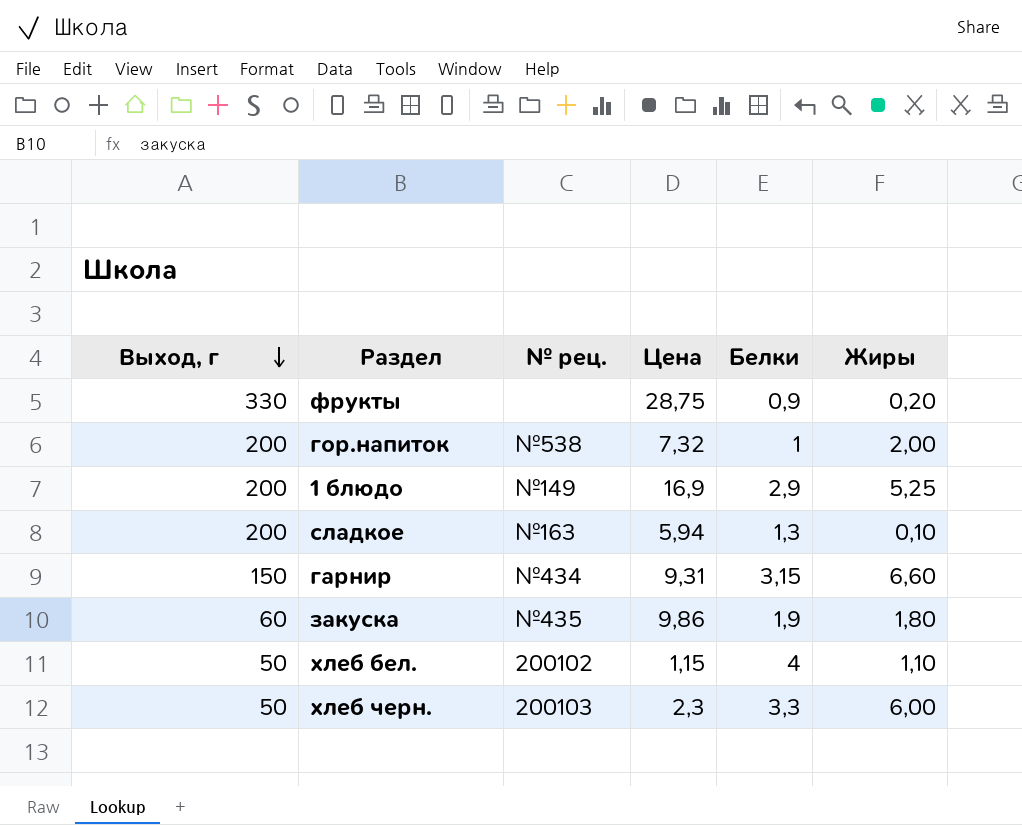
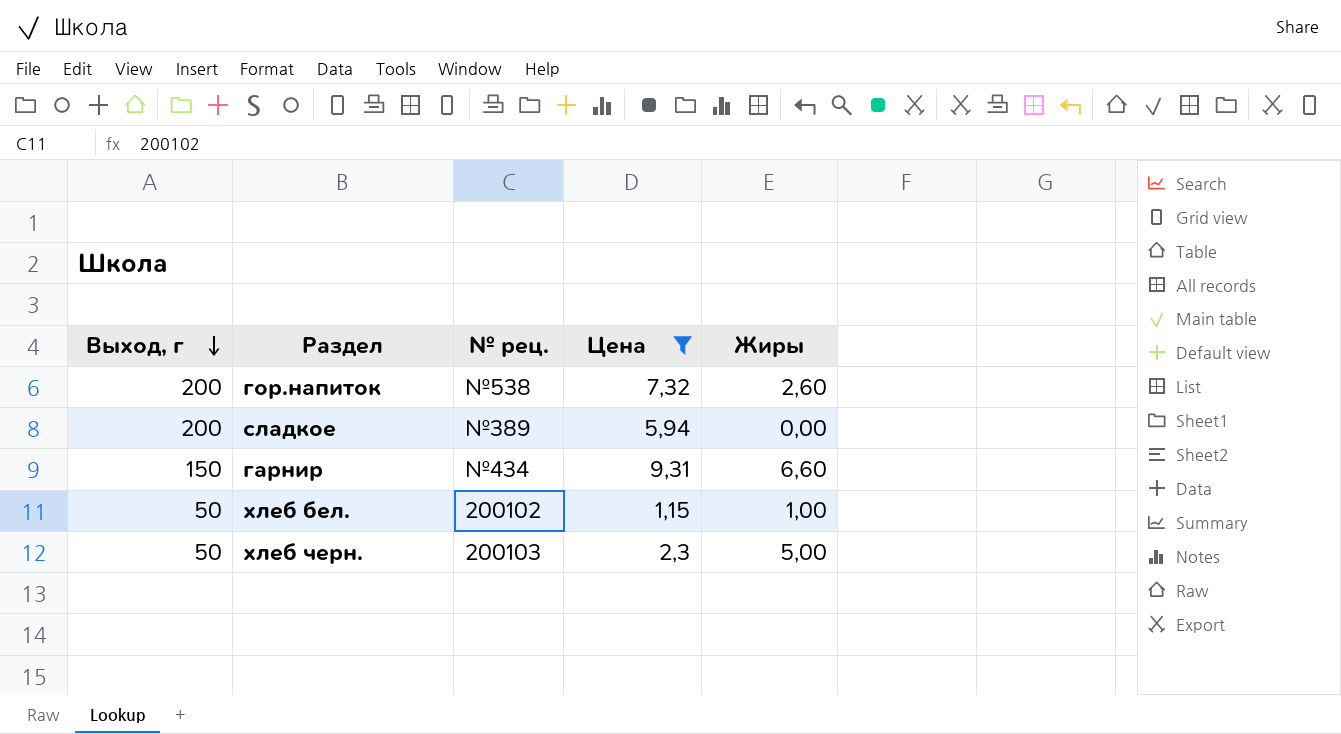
filter: none -> Цена <= 9,31
column Белки | position: 5 -> none
гор.напиток | Жиры: 2,00 -> 2,60
сладкое | № рец.: №163 -> №389
сладкое | Жиры: 0,10 -> 0,00
хлеб бел. | Жиры: 1,10 -> 1,00
хлеб черн. | Жиры: 6,00 -> 5,00

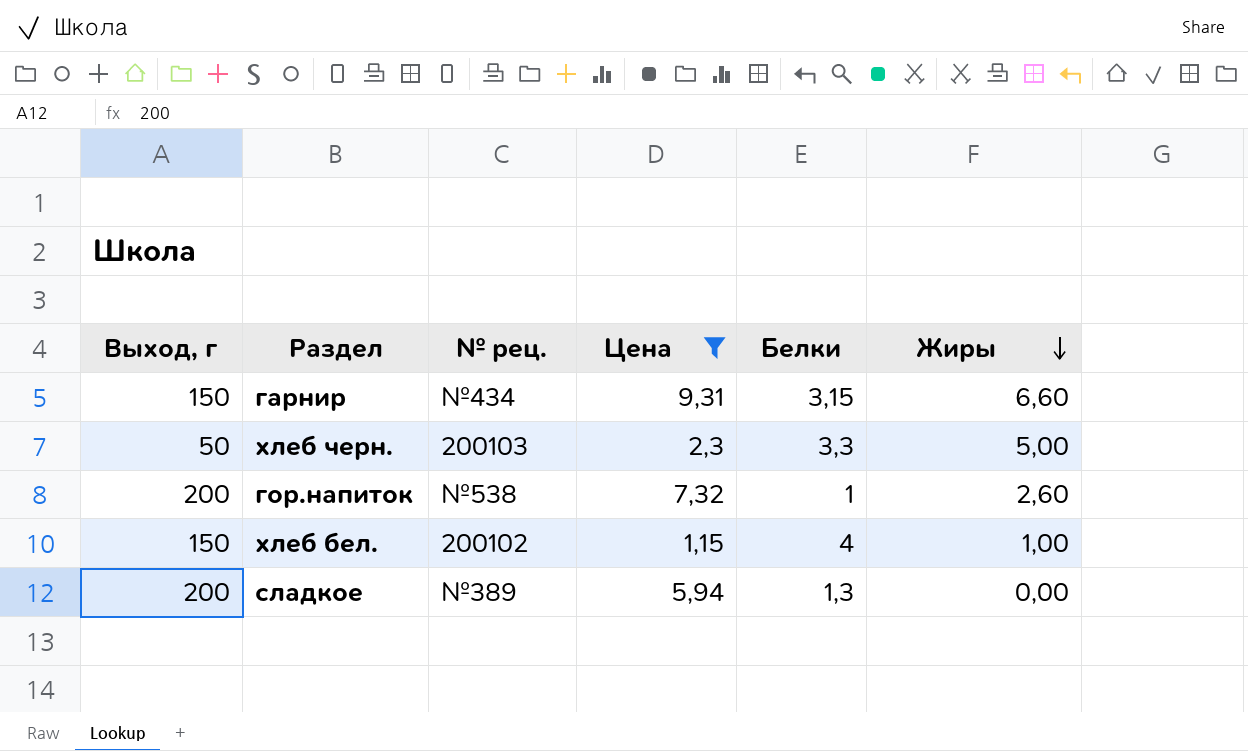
row order: Выход, г descending -> Жиры descending
column Белки | position: none -> 5
хлеб бел. | Выход, г: 50 -> 150

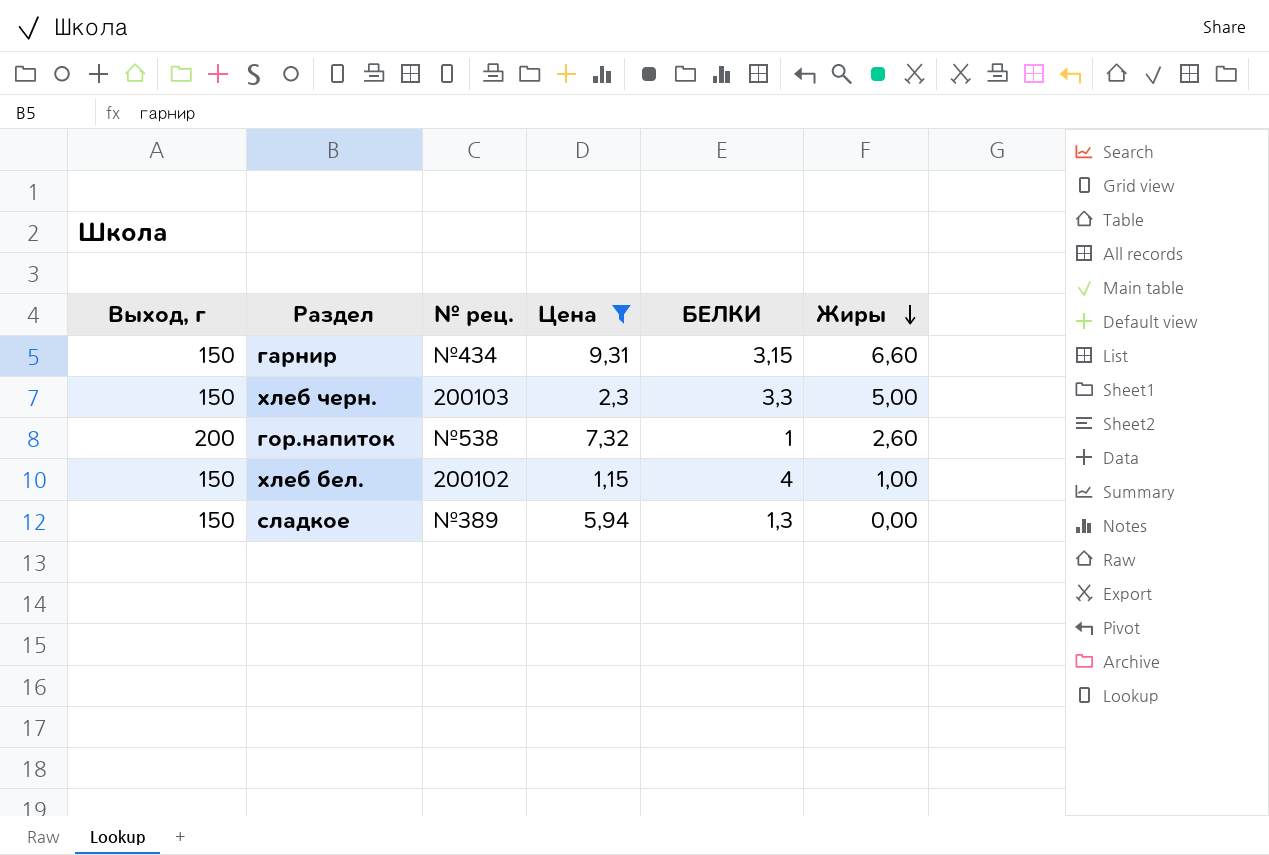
column name: Белки -> БЕЛКИ
хлеб черн. | Выход, г: 50 -> 150
сладкое | Выход, г: 200 -> 150

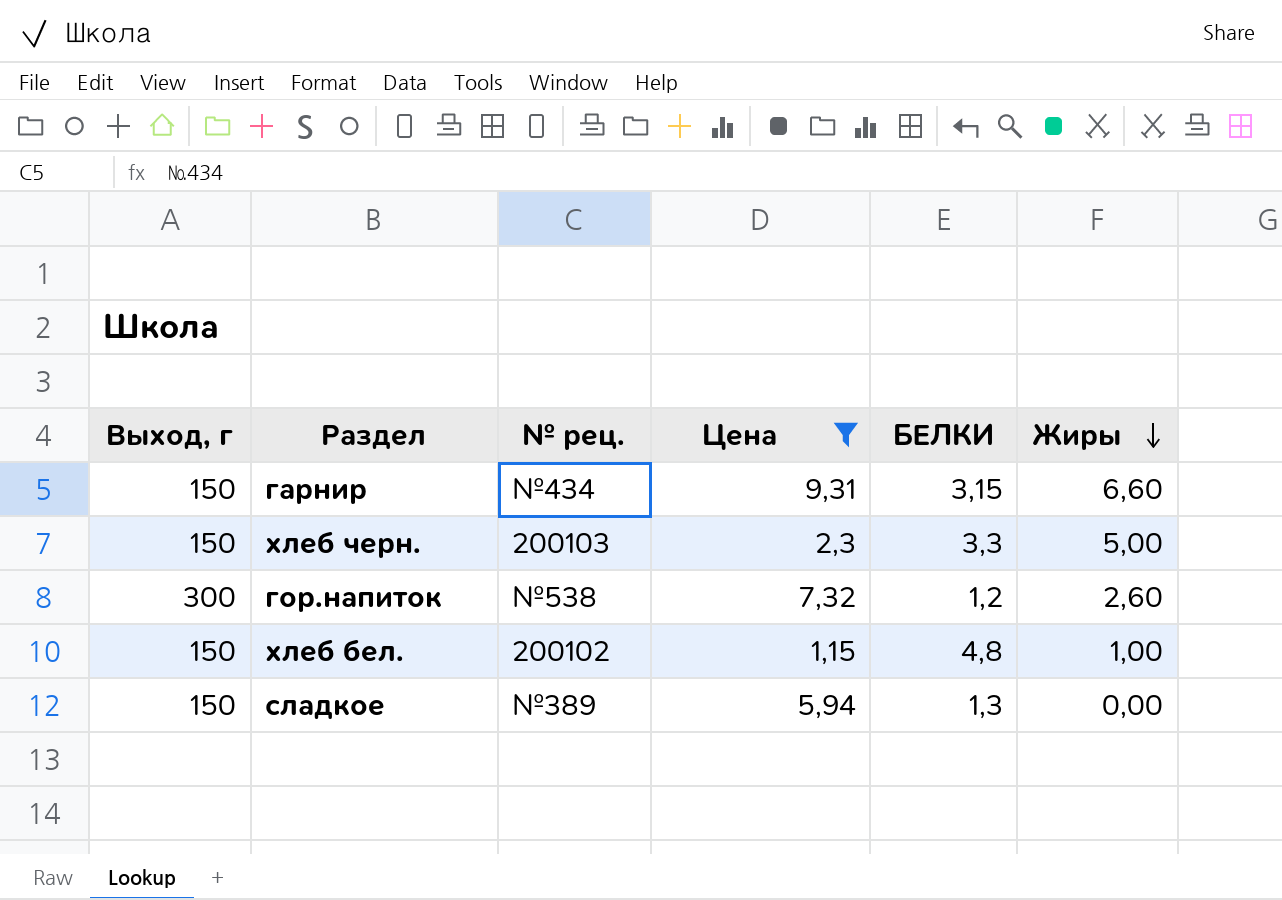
гор.напиток | Выход, г: 200 -> 300
гор.напиток | БЕЛКИ: 1 -> 1,2
хлеб бел. | БЕЛКИ: 4 -> 4,8

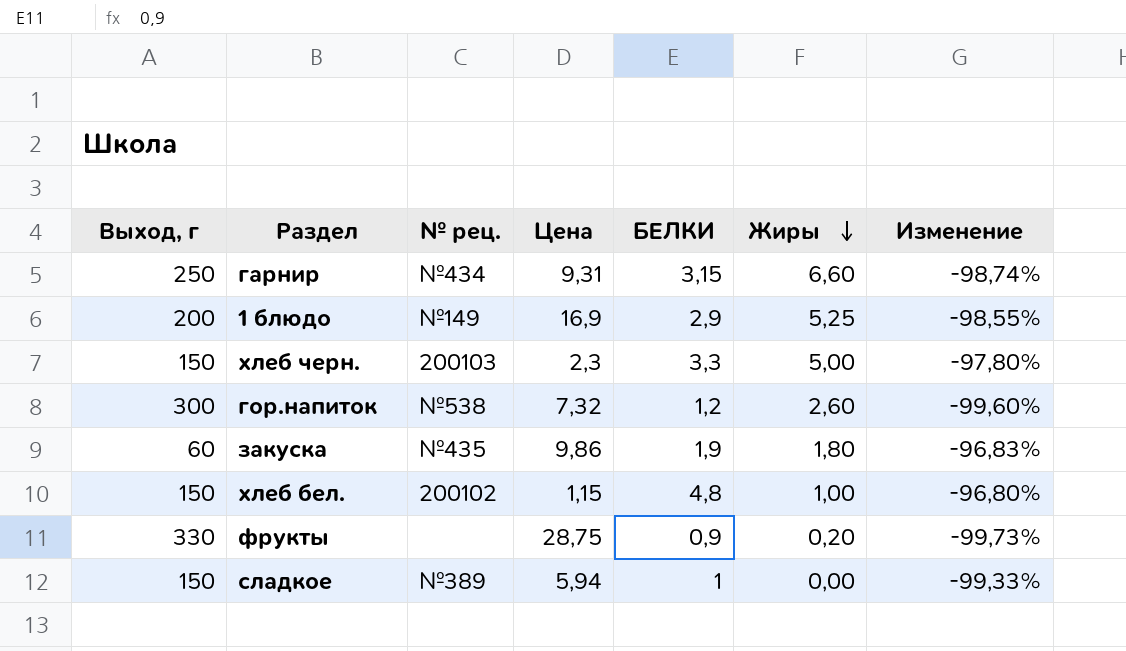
filter: Цена <= 9,31 -> none
column Изменение | formula: none -> ([БЕЛКИ] - [Выход, г]) / [Выход, г]
гарнир | Выход, г: 150 -> 250
сладкое | БЕЛКИ: 1,3 -> 1

